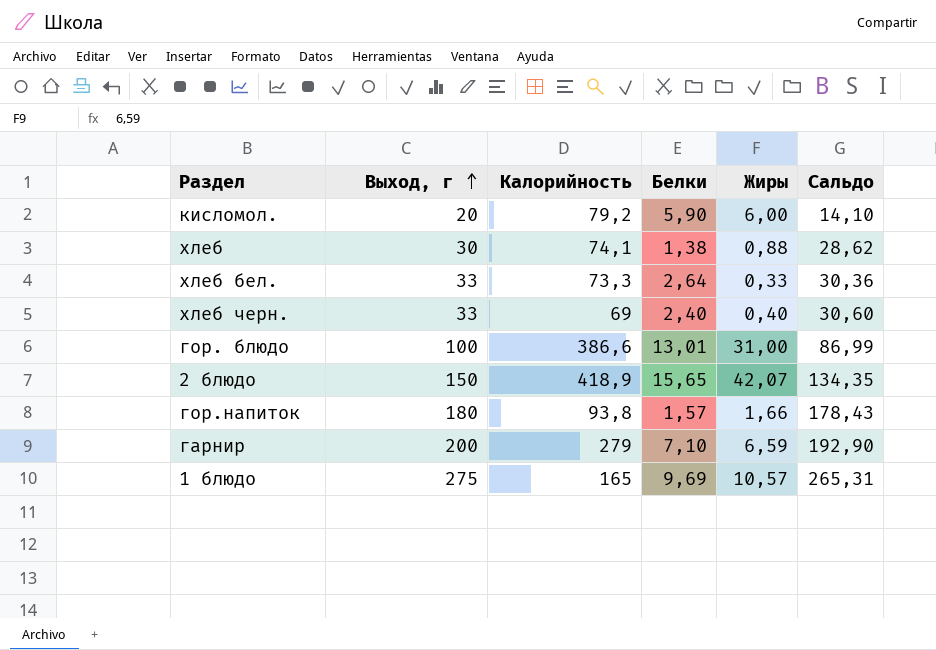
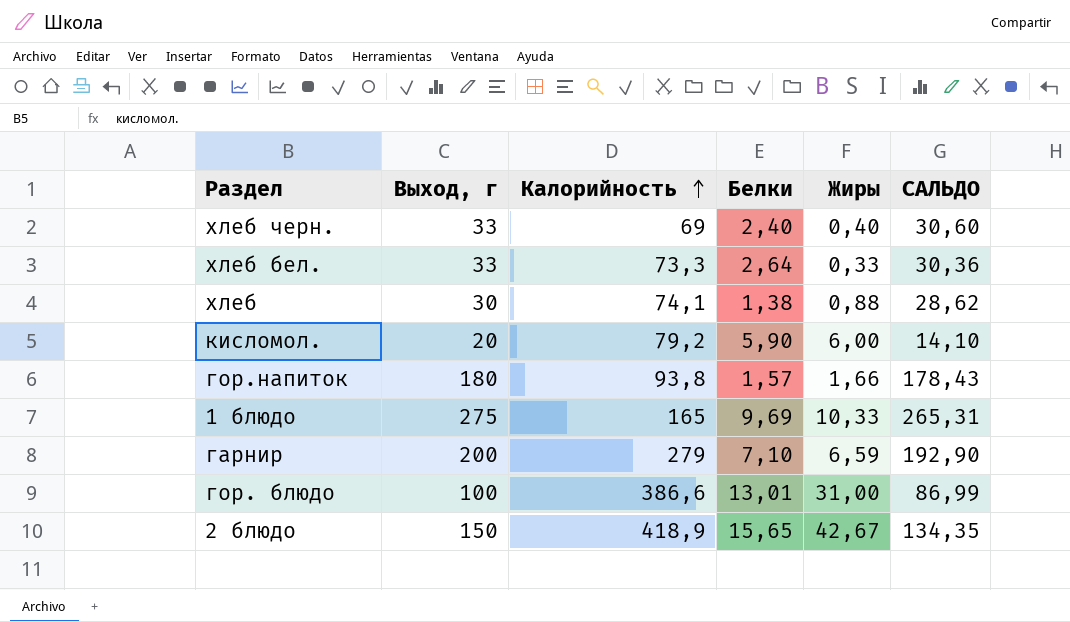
row order: Выход, г ascending -> Калорийность ascending
column name: Сальдо -> САЛЬДО
1 блюдо | Жиры: 10,57 -> 10,33
2 блюдо | Жиры: 42,07 -> 42,67

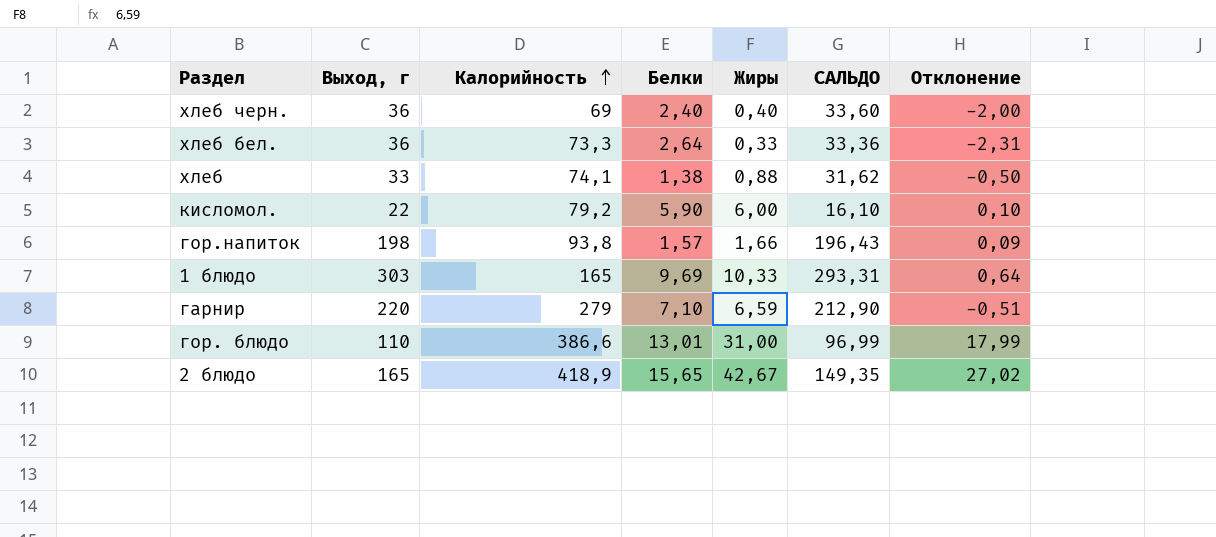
column Отклонение | formula: none -> [Жиры] - [Белки]
хлеб черн. | Выход, г: 33 -> 36
хлеб черн. | САЛЬДО: 30,60 -> 33,60
хлеб бел. | Выход, г: 33 -> 36
хлеб бел. | САЛЬДО: 30,36 -> 33,36
хлеб | Выход, г: 30 -> 33
хлеб | САЛЬДО: 28,62 -> 31,62
кисломол. | Выход, г: 20 -> 22
кисломол. | САЛЬДО: 14,10 -> 16,10
гор.напиток | Выход, г: 180 -> 198
гор.напиток | САЛЬДО: 178,43 -> 196,43
1 блюдо | Выход, г: 275 -> 303
1 блюдо | САЛЬДО: 265,31 -> 293,31
гарнир | Выход, г: 200 -> 220
гарнир | САЛЬДО: 192,90 -> 212,90
гор. блюдо | Выход, г: 100 -> 110
гор. блюдо | САЛЬДО: 86,99 -> 96,99
2 блюдо | Выход, г: 150 -> 165
2 блюдо | САЛЬДО: 134,35 -> 149,35

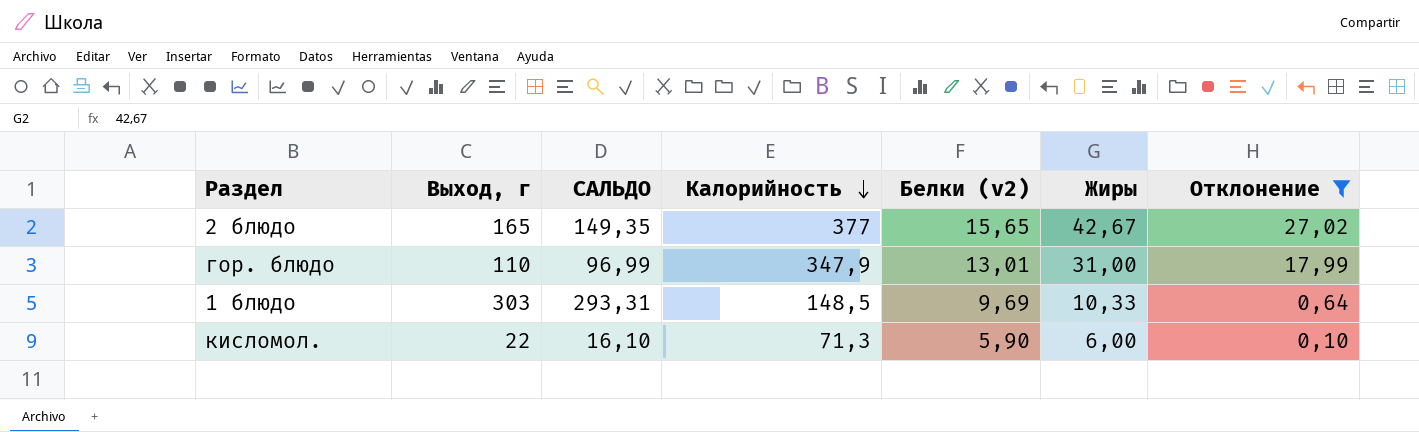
filter: none -> Отклонение >= 0,10
row order: Калорийность ascending -> Калорийность descending
column САЛЬДО | position: 6 -> 3
column name: Белки -> Белки (v2)
2 блюдо | Калорийность: 418,9 -> 377
гор. блюдо | Калорийность: 386,6 -> 347,9
1 блюдо | Калорийность: 165 -> 148,5
кисломол. | Калорийность: 79,2 -> 71,3

